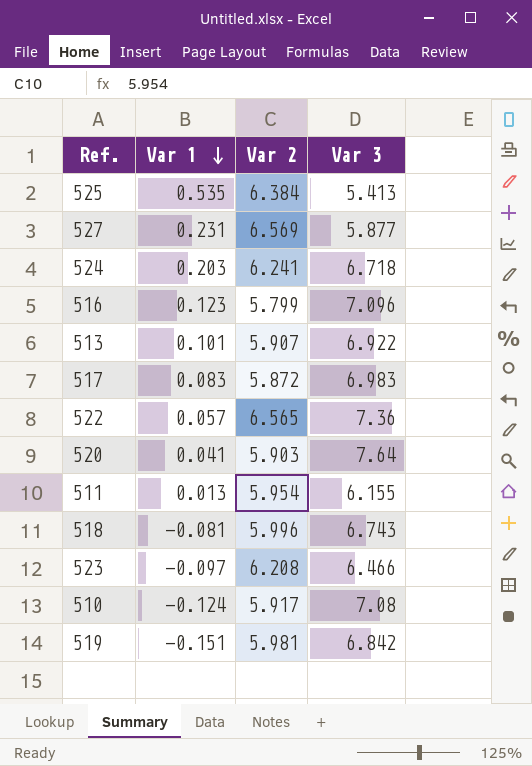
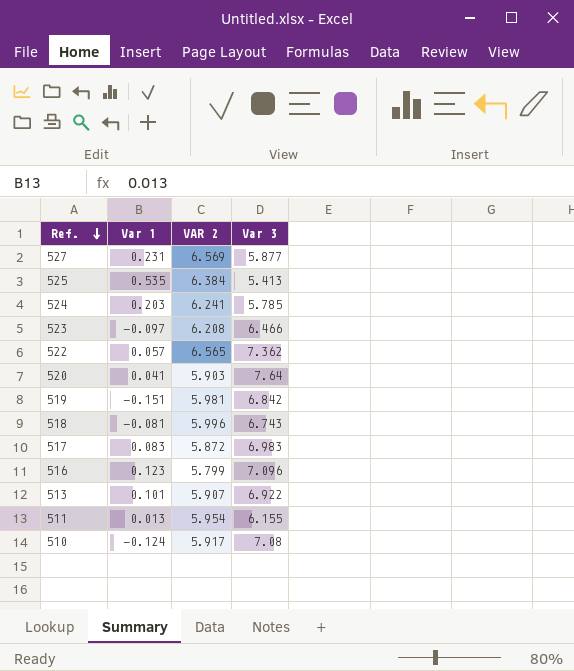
row order: Var 1 descending -> Ref. descending
column name: Var 2 -> VAR 2
524 | Var 3: 6.718 -> 5.785
522 | Var 3: 7.36 -> 7.362

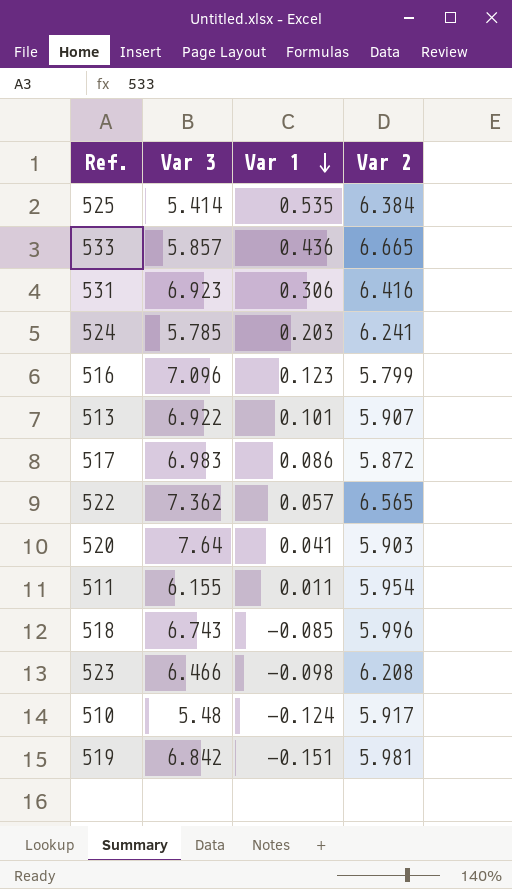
row order: Ref. descending -> Var 1 descending
column Var 3 | position: 4 -> 2
column name: VAR 2 -> Var 2
row 527: 0.231 | 6.569 | 5.877 -> none
525 | Var 3: 5.413 -> 5.414
row 533: none -> 5.857 | 0.436 | 6.665
row 531: none -> 6.923 | 0.306 | 6.416
517 | Var 1: 0.083 -> 0.086
511 | Var 1: 0.013 -> 0.011
518 | Var 1: -0.081 -> -0.085
523 | Var 1: -0.097 -> -0.098
510 | Var 3: 7.08 -> 5.48

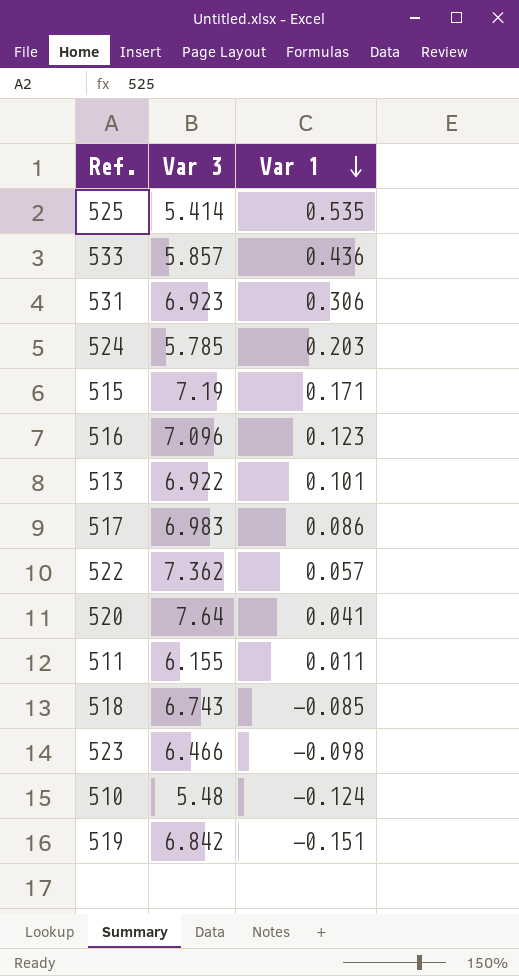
column Var 2 | position: 4 -> none
row 515: none -> 7.19 | 0.171

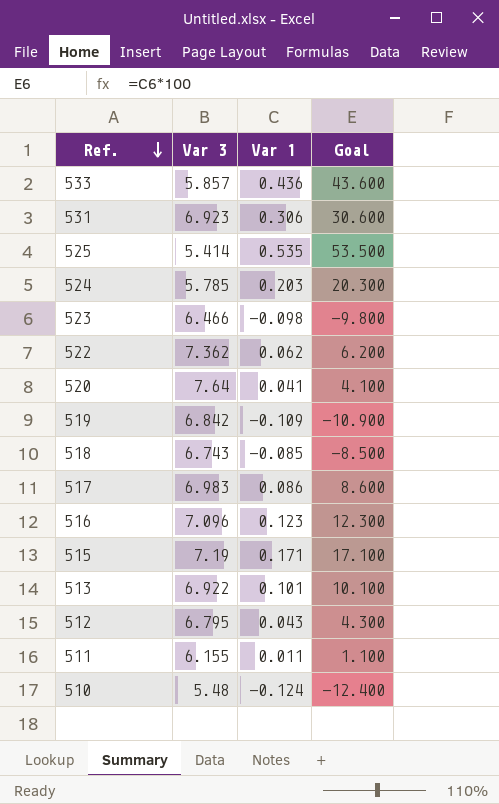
row order: Var 1 descending -> Ref. descending
column Goal | formula: none -> [Var 1] * 100
522 | Var 1: 0.057 -> 0.062
519 | Var 1: -0.151 -> -0.109
row 512: none -> 6.795 | 0.043 | 4.300

